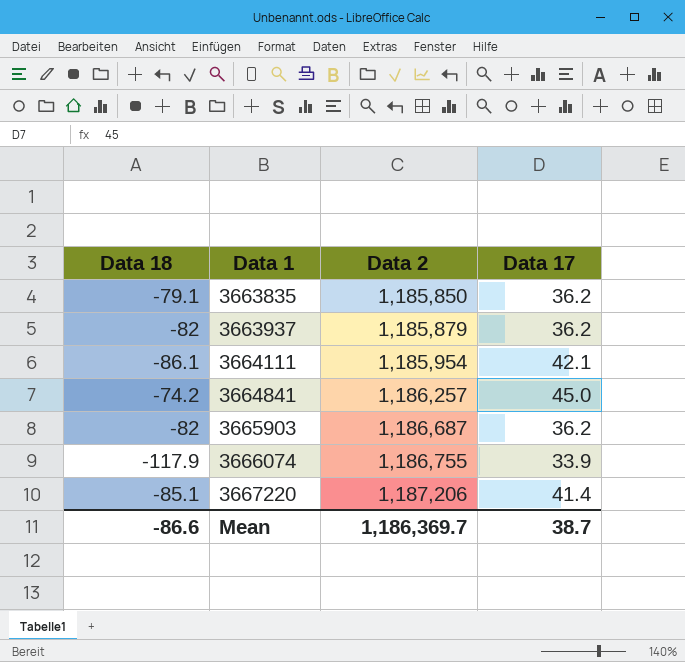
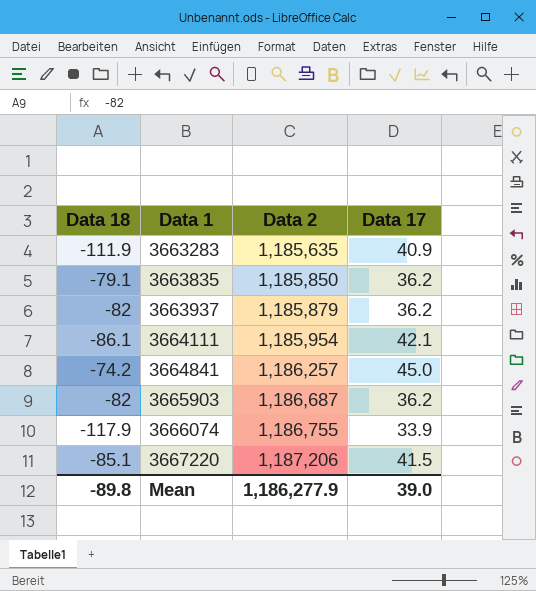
row 3663283: none -> -111.9 | 1,185,635 | 40.9
3667220 | Data 17: 41.4 -> 41.5
Mean | Data 18: -86.6 -> -89.8
Mean | Data 2: 1,186,369.7 -> 1,186,277.9
Mean | Data 17: 38.7 -> 39.0

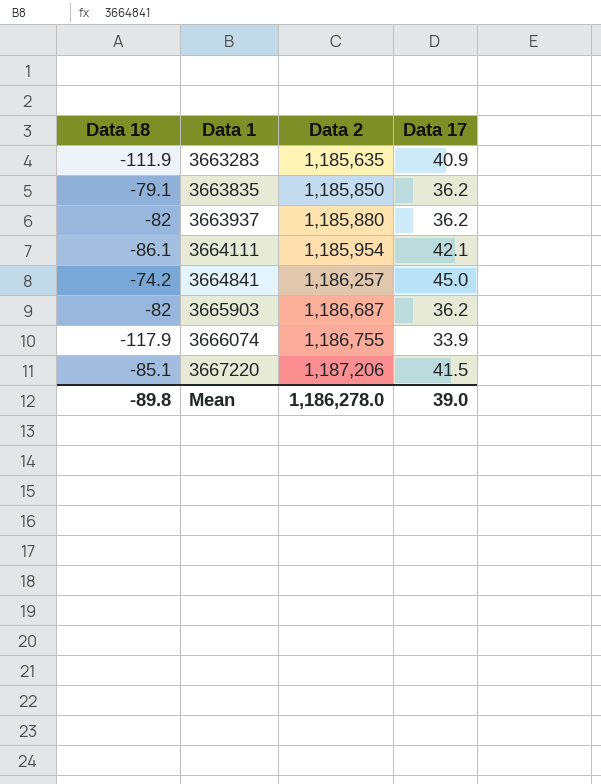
3663937 | Data 2: 1,185,879 -> 1,185,880
Mean | Data 2: 1,186,277.9 -> 1,186,278.0

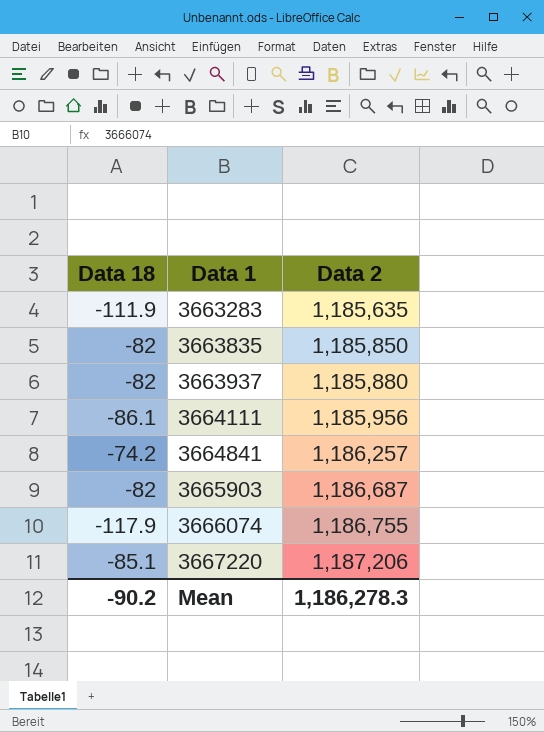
column Data 17 | position: 4 -> none
3663835 | Data 18: -79.1 -> -82
3664111 | Data 2: 1,185,954 -> 1,185,956
Mean | Data 18: -89.8 -> -90.2
Mean | Data 2: 1,186,278.0 -> 1,186,278.3

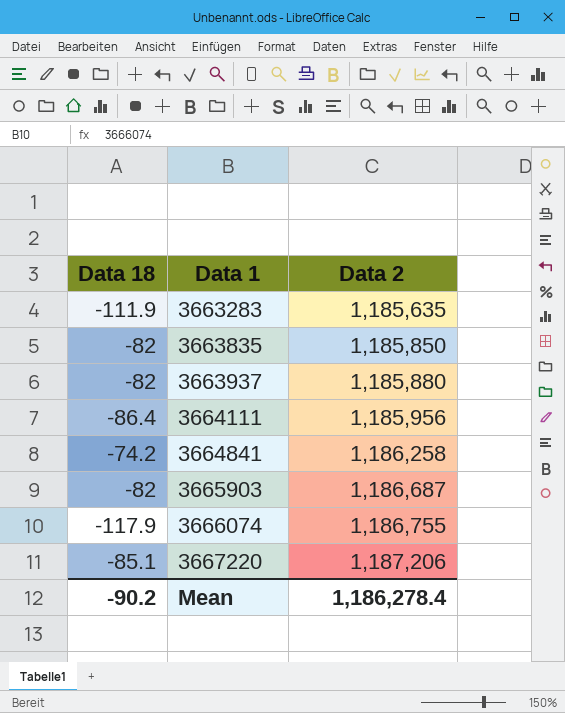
3664111 | Data 18: -86.1 -> -86.4
3664841 | Data 2: 1,186,257 -> 1,186,258
Mean | Data 2: 1,186,278.3 -> 1,186,278.4

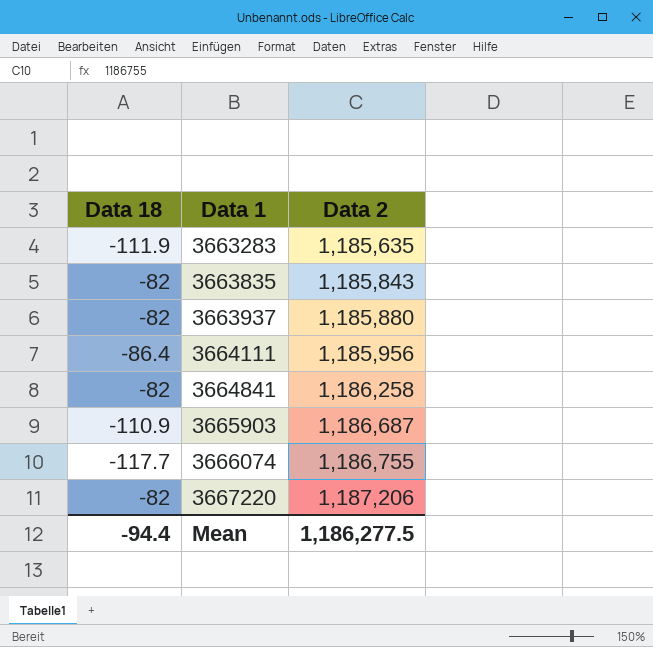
3663835 | Data 2: 1,185,850 -> 1,185,843
3664841 | Data 18: -74.2 -> -82
3665903 | Data 18: -82 -> -110.9
3666074 | Data 18: -117.9 -> -117.7
3667220 | Data 18: -85.1 -> -82
Mean | Data 18: -90.2 -> -94.4
Mean | Data 2: 1,186,278.4 -> 1,186,277.5

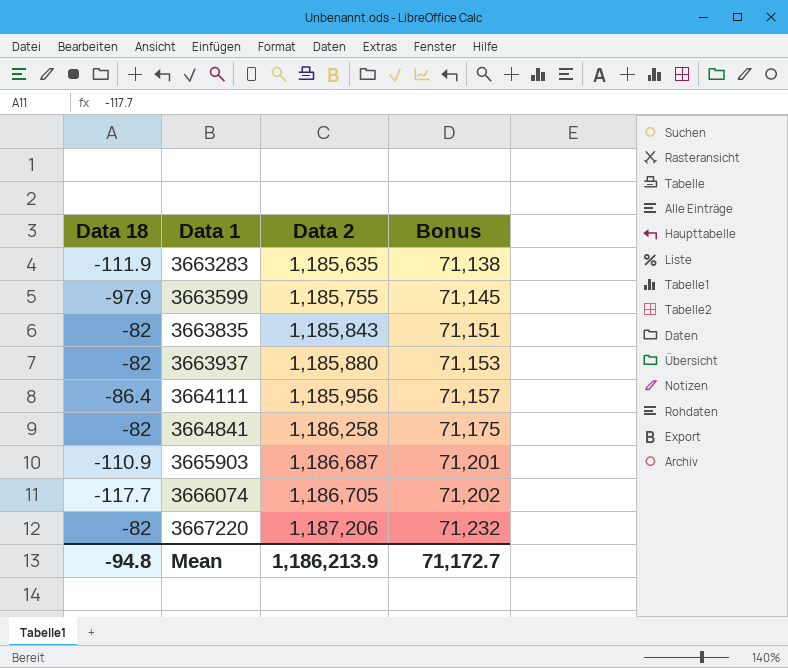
column Bonus | formula: none -> [Data 2] * 0.06
row 3663599: none -> -97.9 | 1,185,755 | 71,145
3666074 | Data 2: 1,186,755 -> 1,186,705
Mean | Data 18: -94.4 -> -94.8
Mean | Data 2: 1,186,277.5 -> 1,186,213.9

